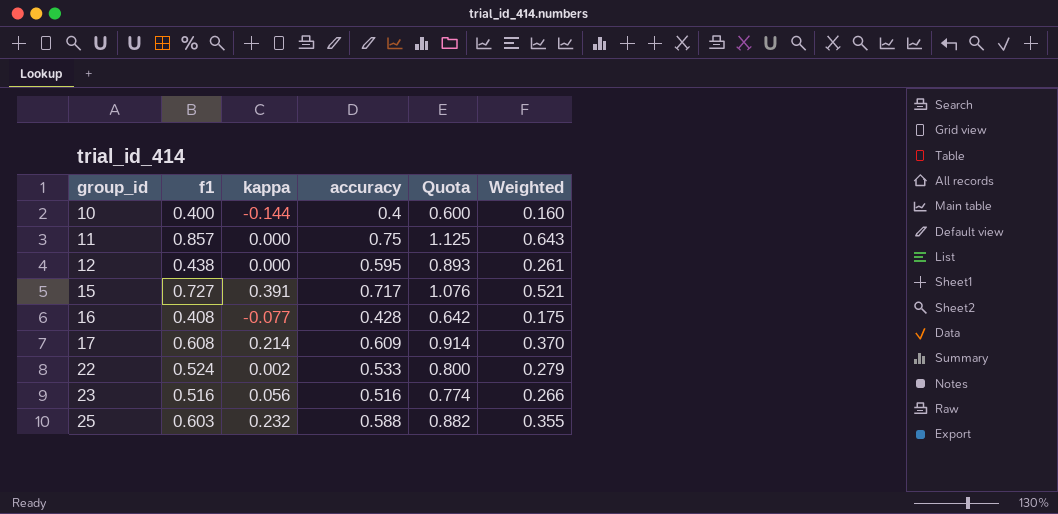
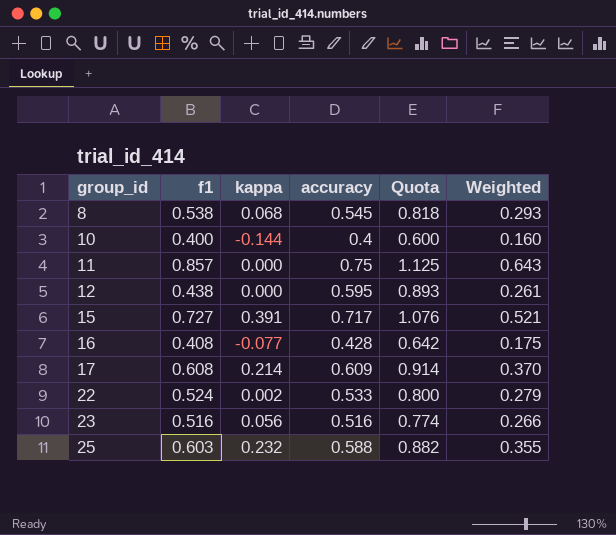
row 8: none -> 0.538 | 0.068 | 0.545 | 0.818 | 0.293

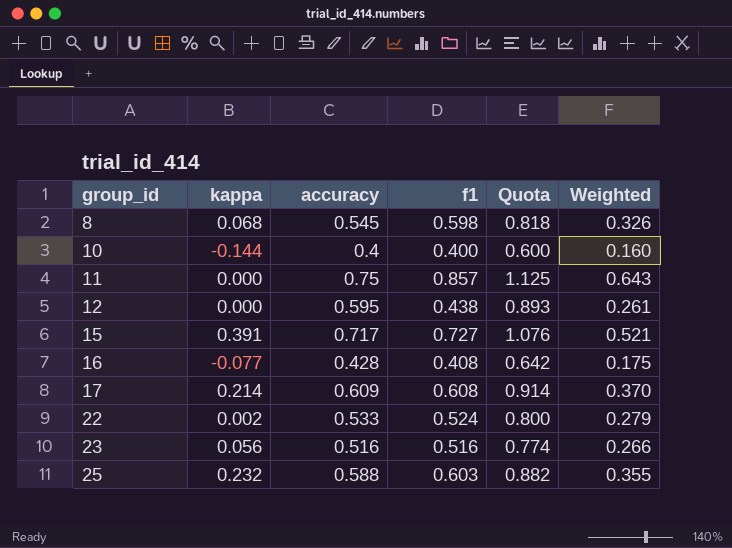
column f1 | position: 2 -> 4
8 | f1: 0.538 -> 0.598
8 | Weighted: 0.293 -> 0.326

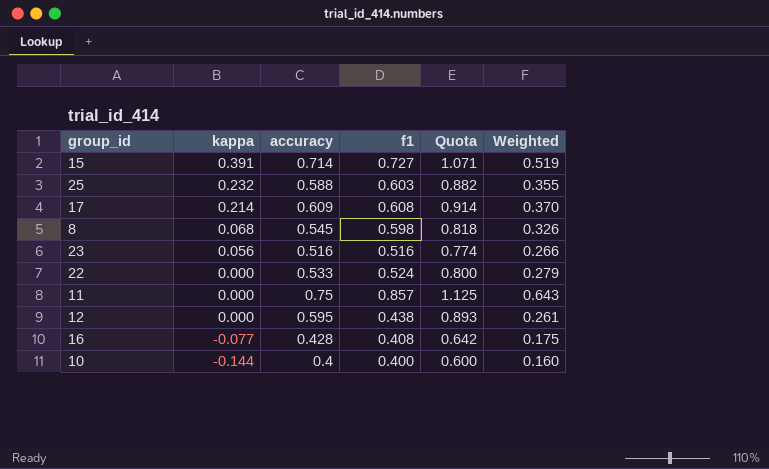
row order: group_id ascending -> kappa descending
15 | accuracy: 0.717 -> 0.714
15 | Quota: 1.076 -> 1.071
15 | Weighted: 0.521 -> 0.519
22 | kappa: 0.002 -> 0.000

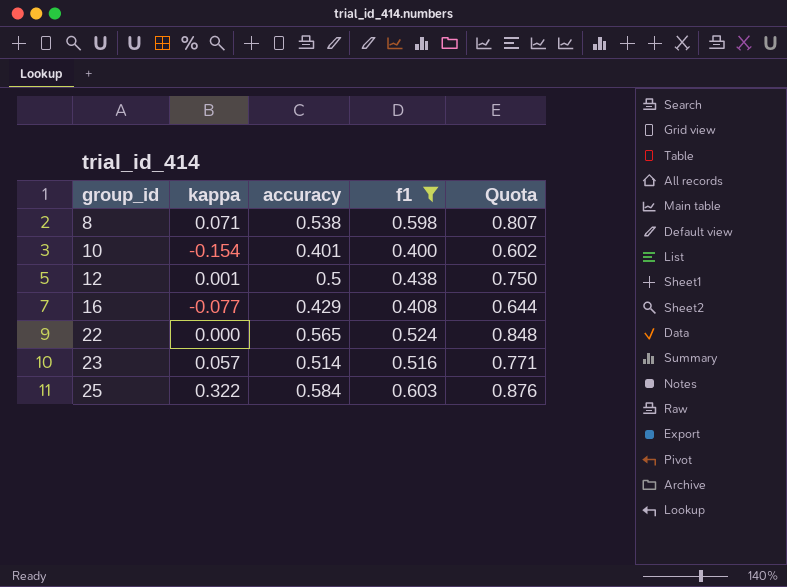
filter: none -> f1 <= 0.603
row order: kappa descending -> group_id ascending
column Weighted | formula: [accuracy] * [f1] -> none
8 | kappa: 0.068 -> 0.071
8 | accuracy: 0.545 -> 0.538
8 | Quota: 0.818 -> 0.807
10 | kappa: -0.144 -> -0.154
10 | accuracy: 0.4 -> 0.401
10 | Quota: 0.600 -> 0.602
12 | kappa: 0.000 -> 0.001
12 | accuracy: 0.595 -> 0.5
12 | Quota: 0.893 -> 0.750
16 | accuracy: 0.428 -> 0.429
16 | Quota: 0.642 -> 0.644
22 | accuracy: 0.533 -> 0.565
22 | Quota: 0.800 -> 0.848
23 | kappa: 0.056 -> 0.057
23 | accuracy: 0.516 -> 0.514
23 | Quota: 0.774 -> 0.771
25 | kappa: 0.232 -> 0.322
25 | accuracy: 0.588 -> 0.584
25 | Quota: 0.882 -> 0.876

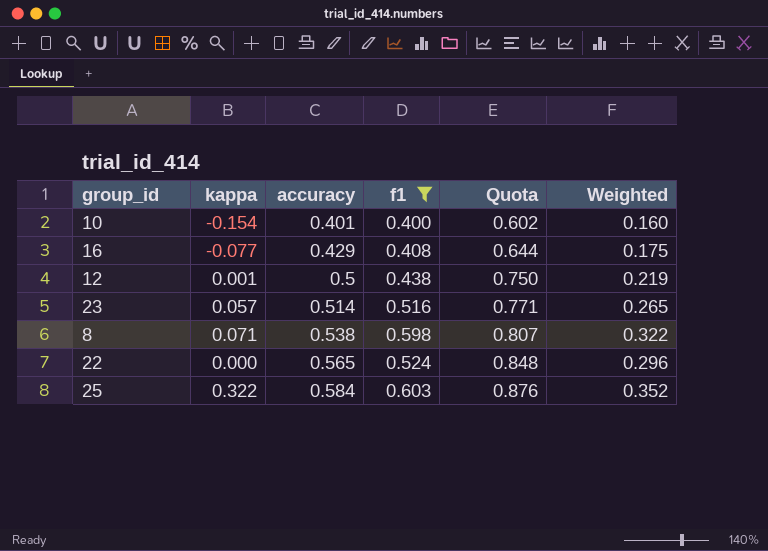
row order: group_id ascending -> accuracy ascending
column Weighted | formula: none -> [accuracy] * [f1]

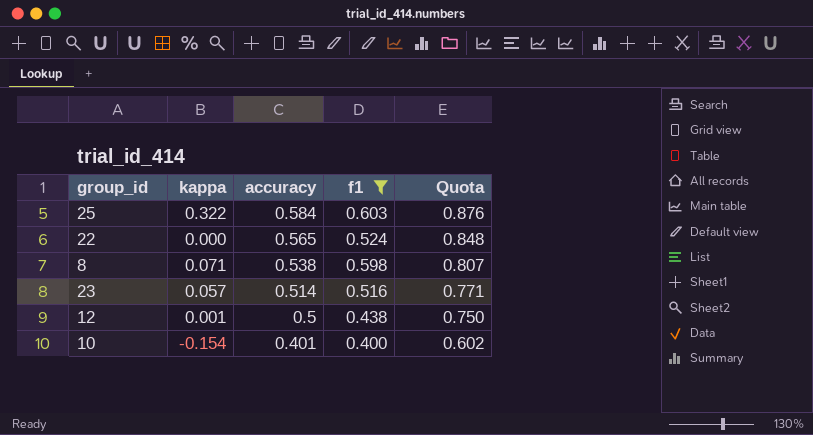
row order: accuracy ascending -> accuracy descending
column Weighted | formula: [accuracy] * [f1] -> none
row 16: -0.077 | 0.429 | 0.408 | 0.644 | 0.175 -> none

